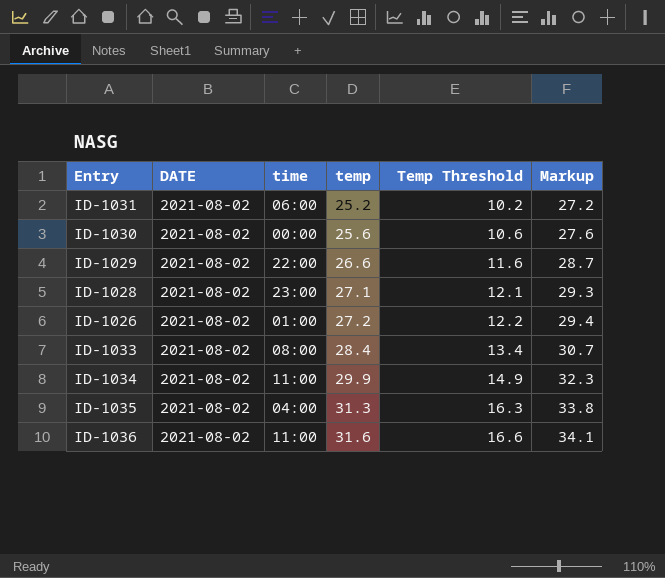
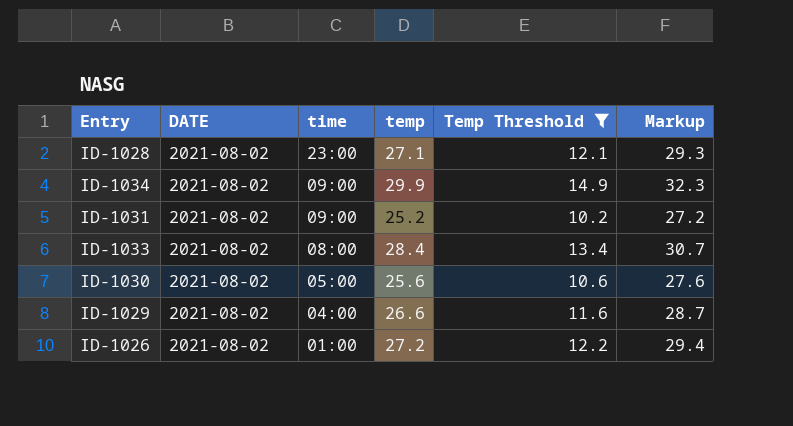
filter: none -> Temp Threshold <= 14.9
row order: temp ascending -> time descending
ID-1034 | time: 11:00 -> 09:00
ID-1031 | time: 06:00 -> 09:00
ID-1030 | time: 00:00 -> 05:00
ID-1029 | time: 22:00 -> 04:00

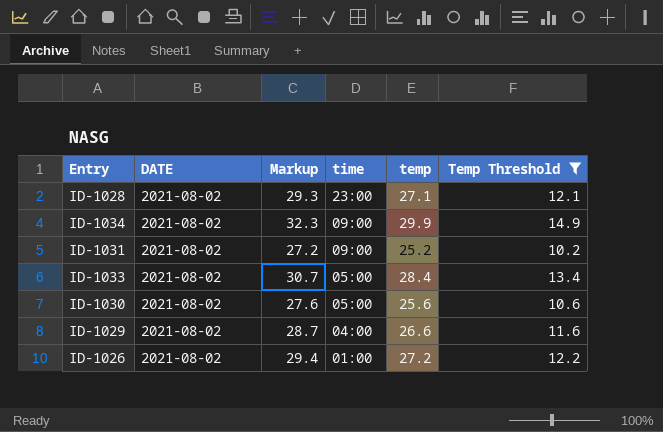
column Markup | position: 6 -> 3
ID-1033 | time: 08:00 -> 05:00

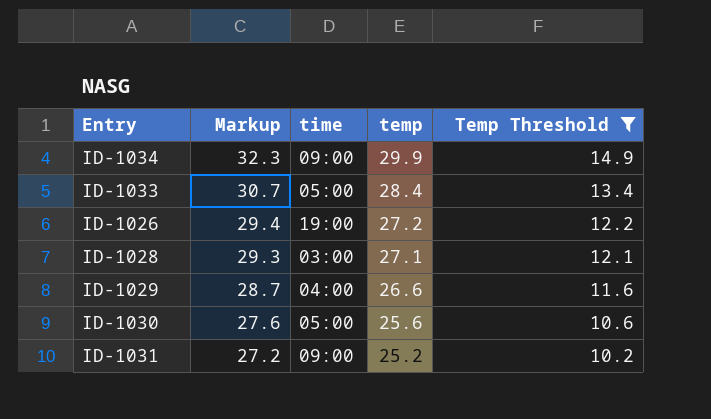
row order: time descending -> Markup descending
column DATE | position: 2 -> none
ID-1026 | time: 01:00 -> 19:00
ID-1028 | time: 23:00 -> 03:00

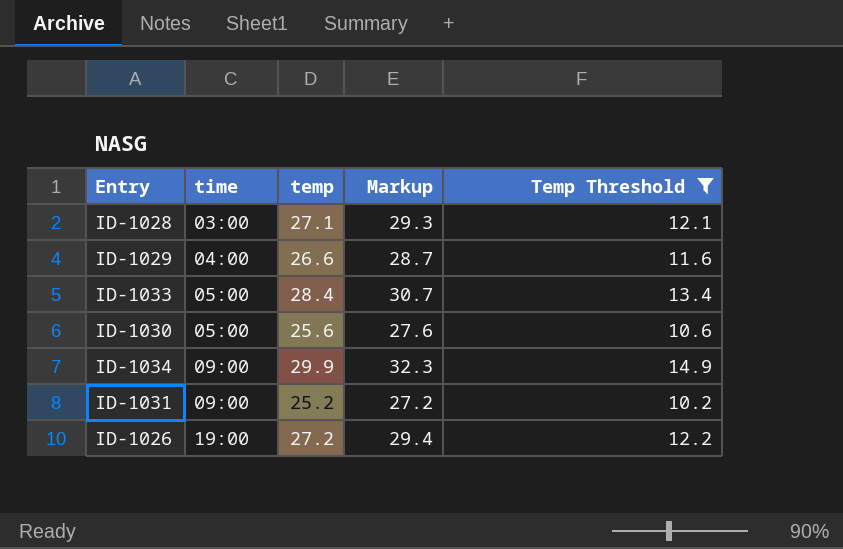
row order: Markup descending -> time ascending
column Markup | position: 2 -> 4

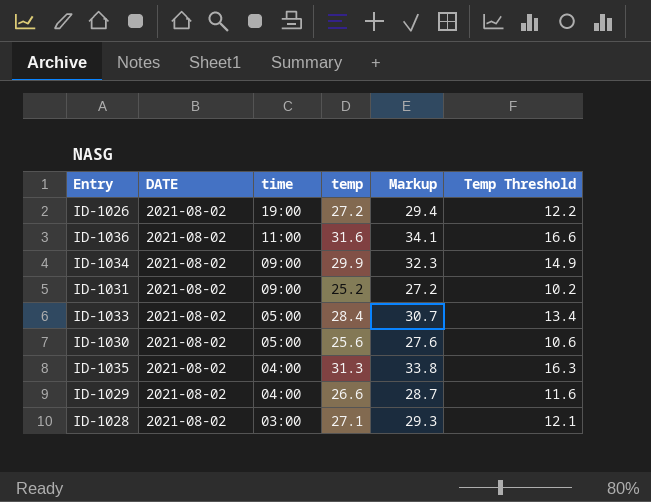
filter: Temp Threshold <= 14.9 -> none
row order: time ascending -> time descending
column DATE | position: none -> 2

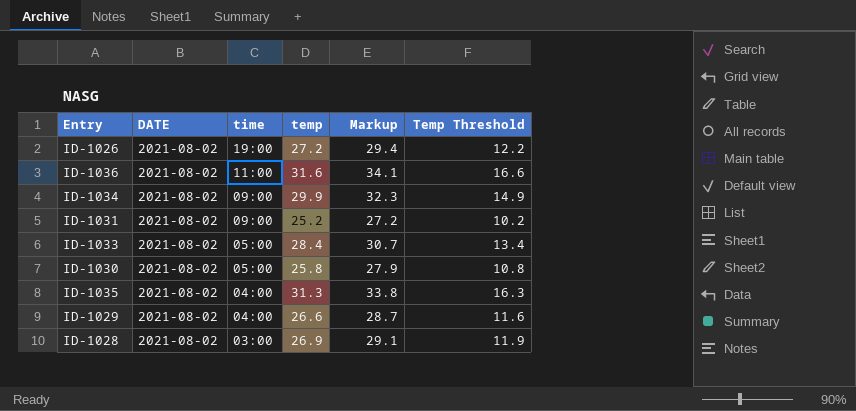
ID-1030 | temp: 25.6 -> 25.8
ID-1030 | Markup: 27.6 -> 27.9
ID-1030 | Temp Threshold: 10.6 -> 10.8
ID-1028 | temp: 27.1 -> 26.9
ID-1028 | Markup: 29.3 -> 29.1
ID-1028 | Temp Threshold: 12.1 -> 11.9

